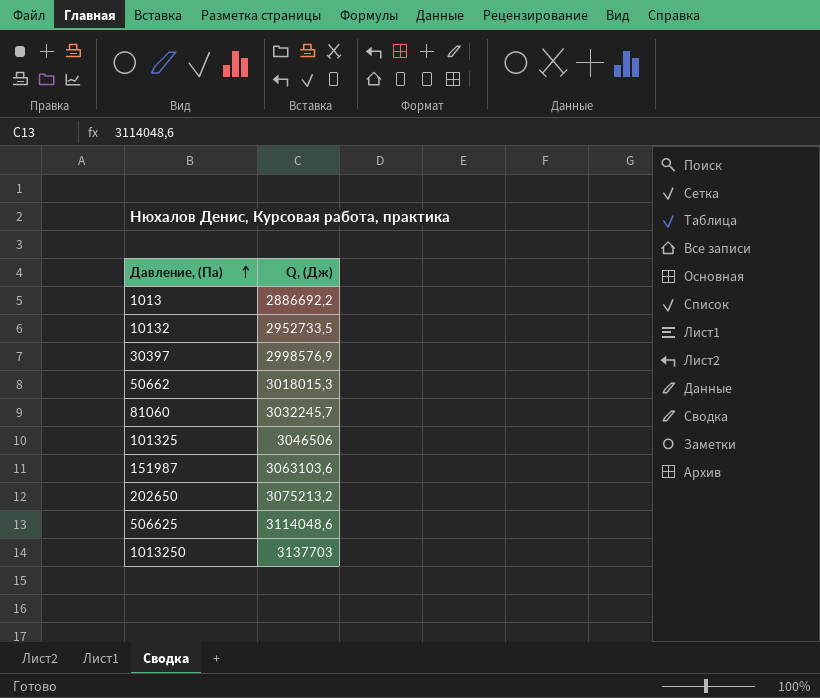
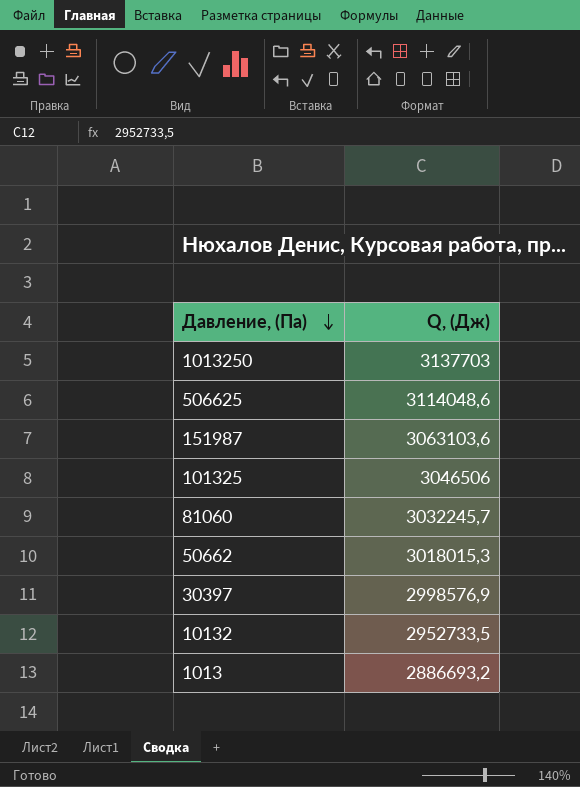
row order: Давление, (Па) ascending -> Давление, (Па) descending
row 202650: 3075213,2 -> none
1013 | Q, (Дж): 2886692,2 -> 2886693,2

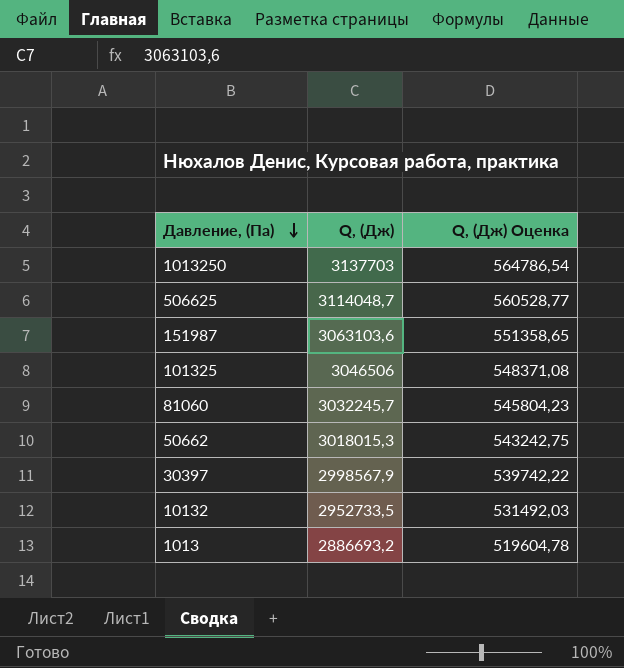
column Q, (Дж) Оценка | formula: none -> [Q, (Дж)] * 0,18
506625 | Q, (Дж): 3114048,6 -> 3114048,7
30397 | Q, (Дж): 2998576,9 -> 2998567,9

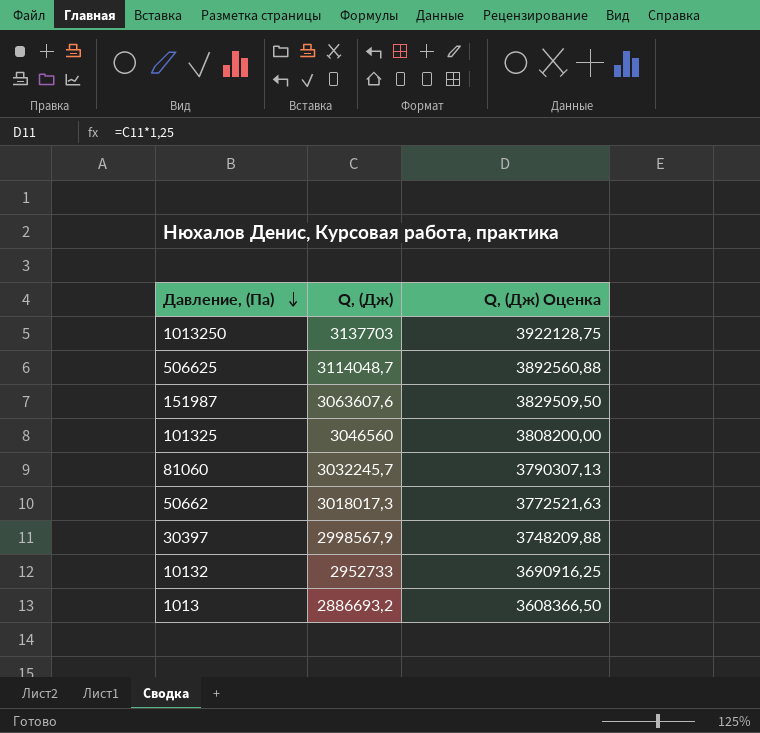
column Q, (Дж) Оценка | formula: [Q, (Дж)] * 0,18 -> [Q, (Дж)] * 1,25
151987 | Q, (Дж): 3063103,6 -> 3063607,6
101325 | Q, (Дж): 3046506 -> 3046560
50662 | Q, (Дж): 3018015,3 -> 3018017,3
10132 | Q, (Дж): 2952733,5 -> 2952733

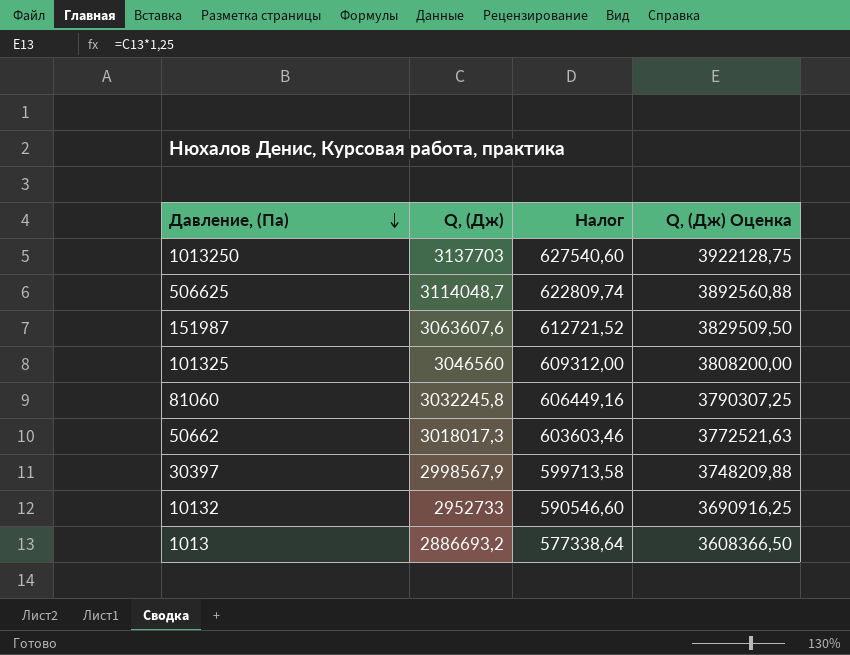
column Налог | formula: none -> [Q, (Дж)] * 0,2
81060 | Q, (Дж): 3032245,7 -> 3032245,8
81060 | Q, (Дж) Оценка: 3790307,13 -> 3790307,25

